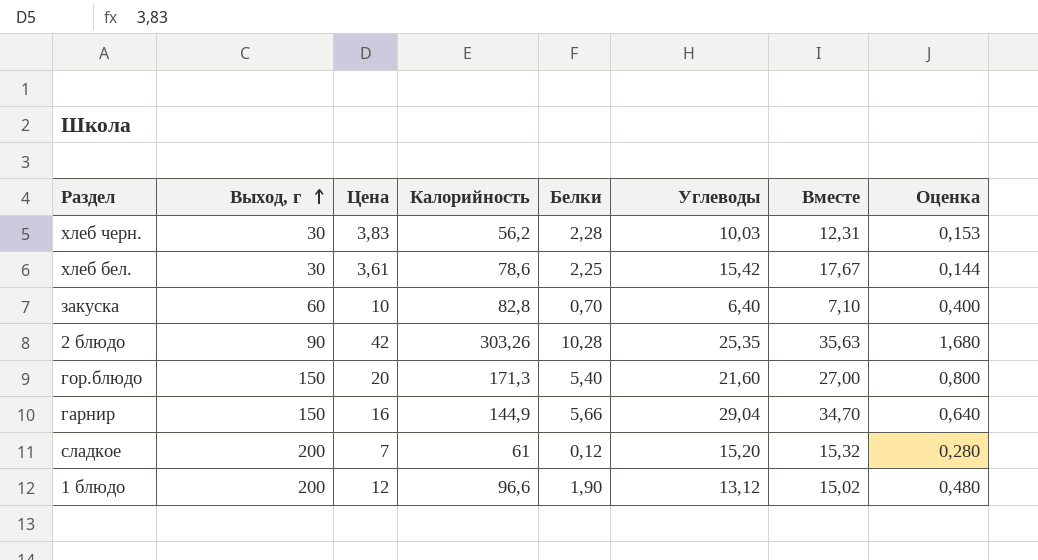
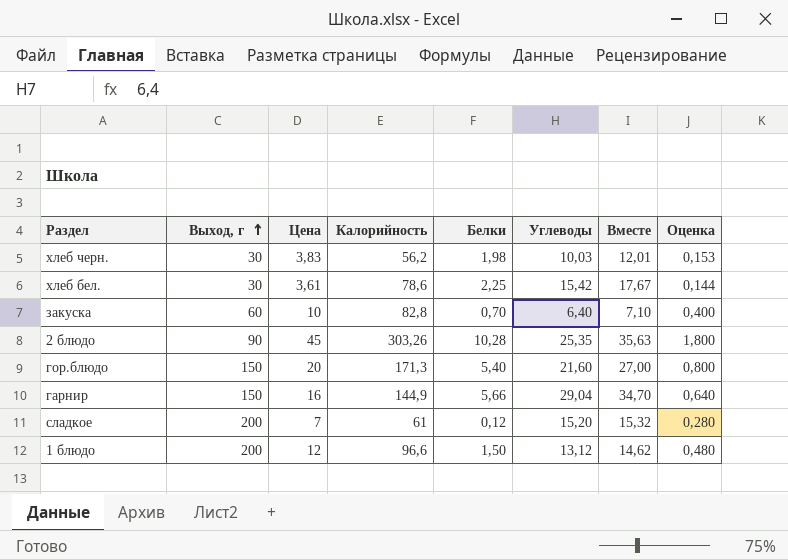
хлеб черн. | Белки: 2,28 -> 1,98
хлеб черн. | Вместе: 12,31 -> 12,01
2 блюдо | Цена: 42 -> 45
2 блюдо | Оценка: 1,680 -> 1,800
1 блюдо | Белки: 1,90 -> 1,50
1 блюдо | Вместе: 15,02 -> 14,62

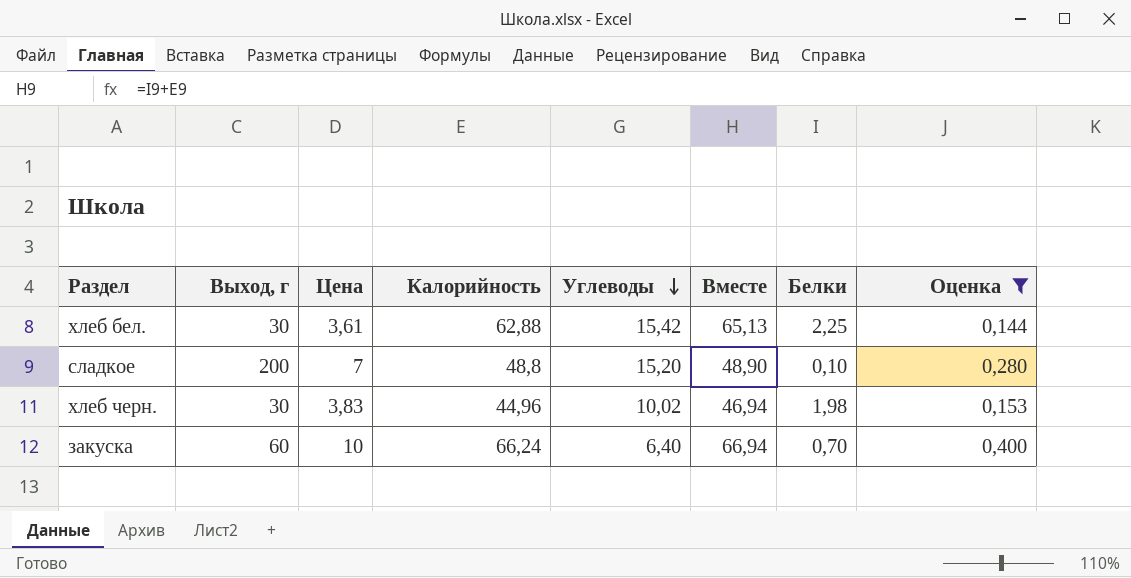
filter: none -> Оценка <= 0,400
row order: Выход, г ascending -> Углеводы descending
column Вместе | formula: [Белки] + [Углеводы] -> [Калорийность] + [Белки]
column Белки | position: 5 -> 7
хлеб бел. | Калорийность: 78,6 -> 62,88
сладкое | Калорийность: 61 -> 48,8
сладкое | Белки: 0,12 -> 0,10
хлеб черн. | Калорийность: 56,2 -> 44,96
хлеб черн. | Углеводы: 10,03 -> 10,02
закуска | Калорийность: 82,8 -> 66,24

